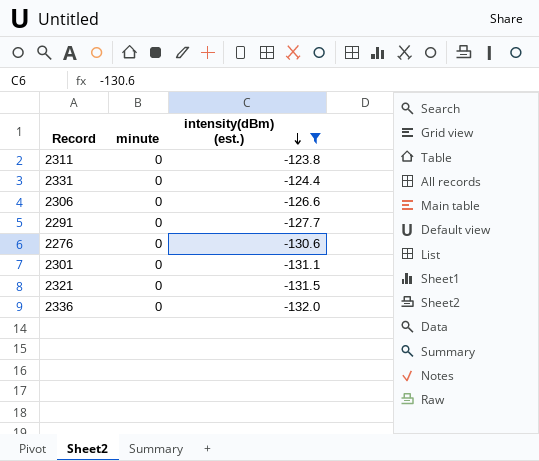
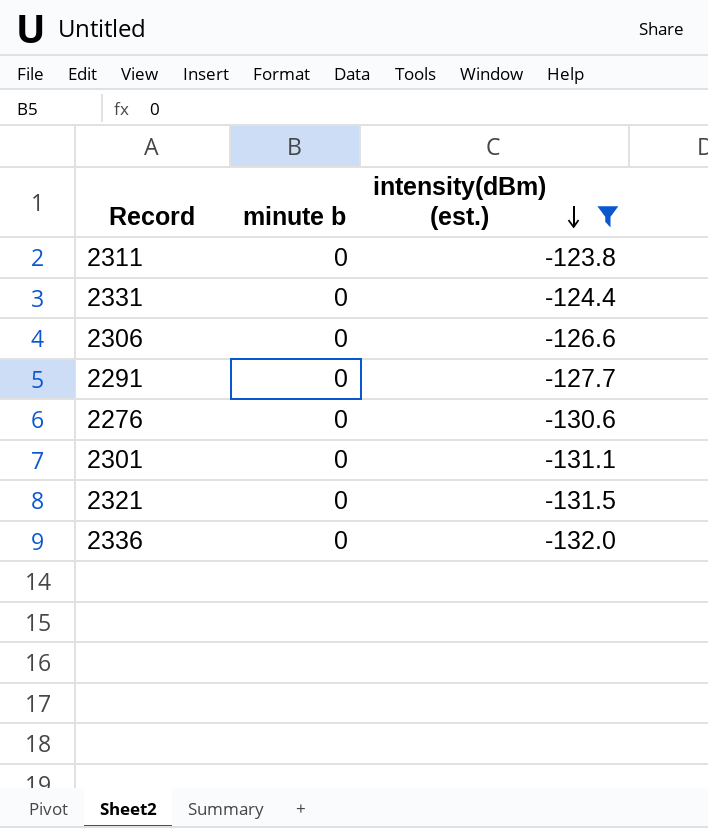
column name: minute -> minute b

